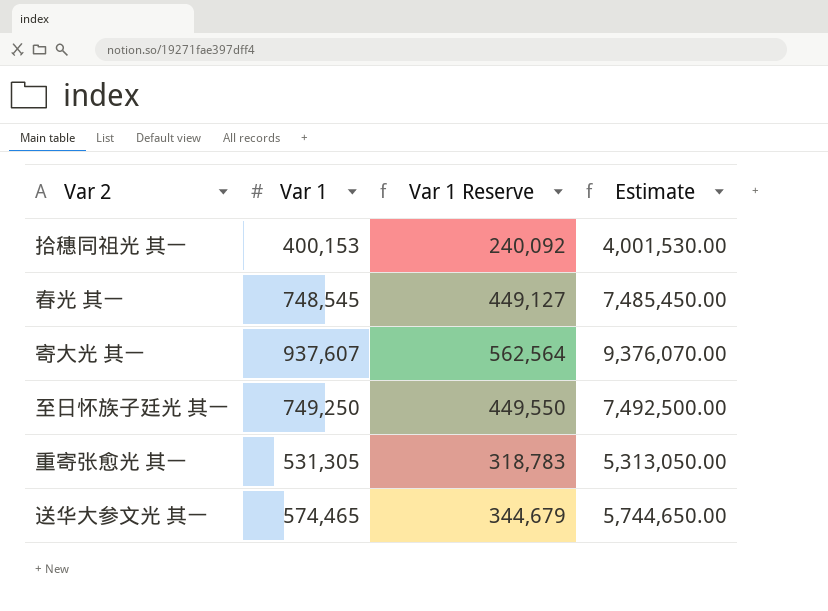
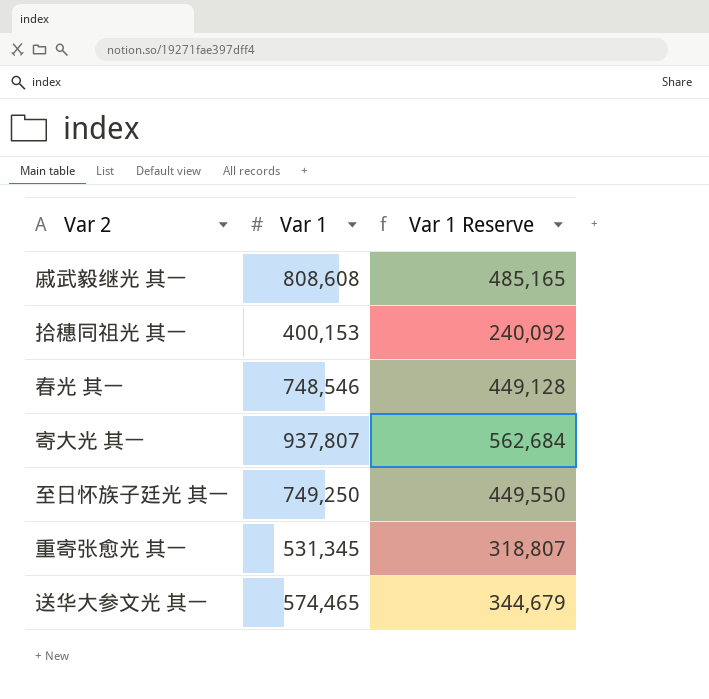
column Estimate | formula: [Var 1] * 10 -> none
row 戚武毅继光 其一: none -> 808,608 | 485,165
春光 其一 | Var 1: 748,545 -> 748,546
春光 其一 | Var 1 Reserve: 449,127 -> 449,128
寄大光 其一 | Var 1: 937,607 -> 937,807
寄大光 其一 | Var 1 Reserve: 562,564 -> 562,684
重寄张愈光 其一 | Var 1: 531,305 -> 531,345
重寄张愈光 其一 | Var 1 Reserve: 318,783 -> 318,807

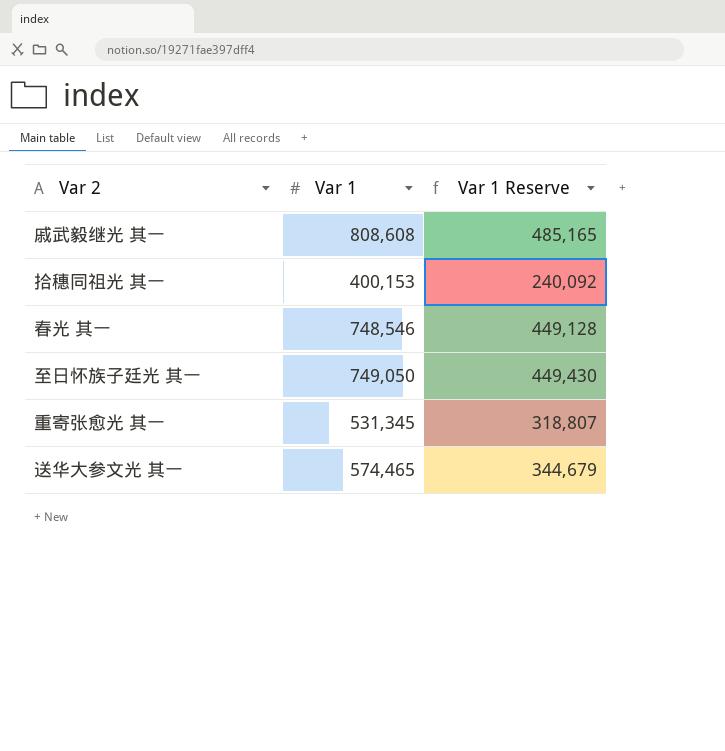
row 寄大光 其一: 937,807 | 562,684 -> none
至日怀族子廷光 其一 | Var 1: 749,250 -> 749,050
至日怀族子廷光 其一 | Var 1 Reserve: 449,550 -> 449,430

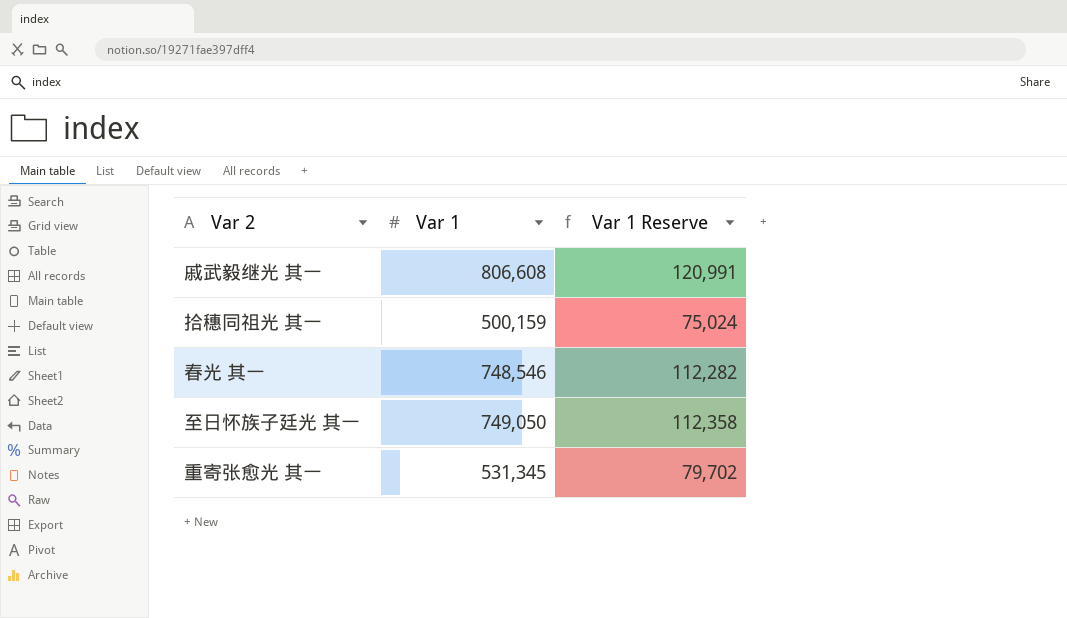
column Var 1 Reserve | formula: [Var 1] * 0.6 -> [Var 1] * 0.15
row 送华大参文光 其一: 574,465 | 344,679 -> none
戚武毅继光 其一 | Var 1: 808,608 -> 806,608
拾穗同祖光 其一 | Var 1: 400,153 -> 500,159

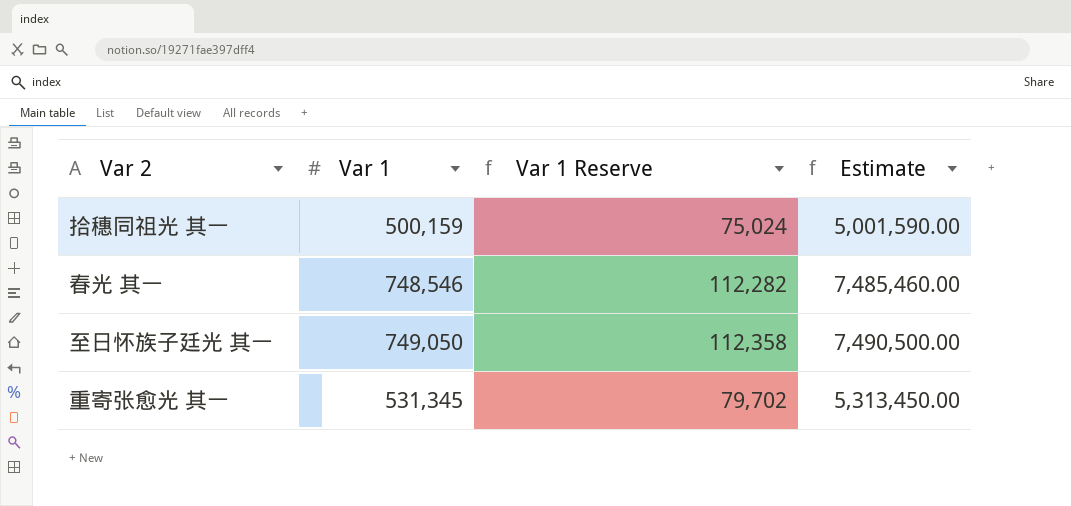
column Estimate | formula: none -> [Var 1] * 10
row 戚武毅继光 其一: 806,608 | 120,991 -> none

